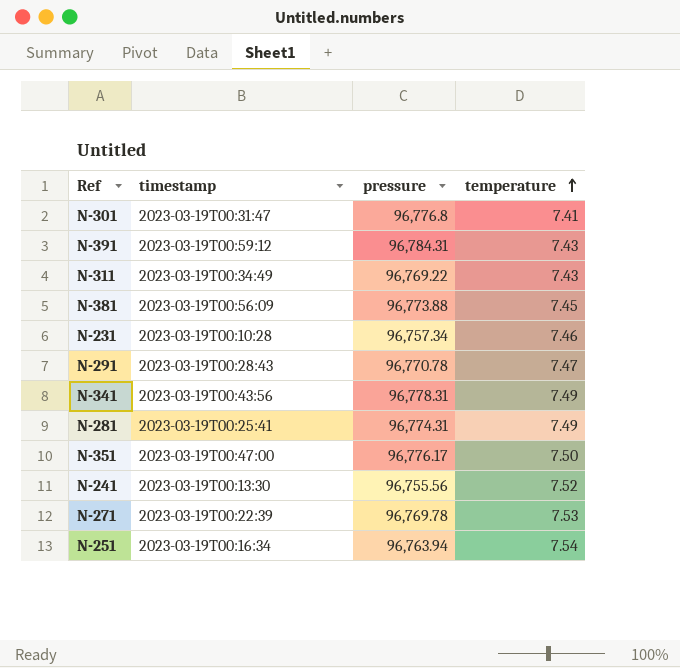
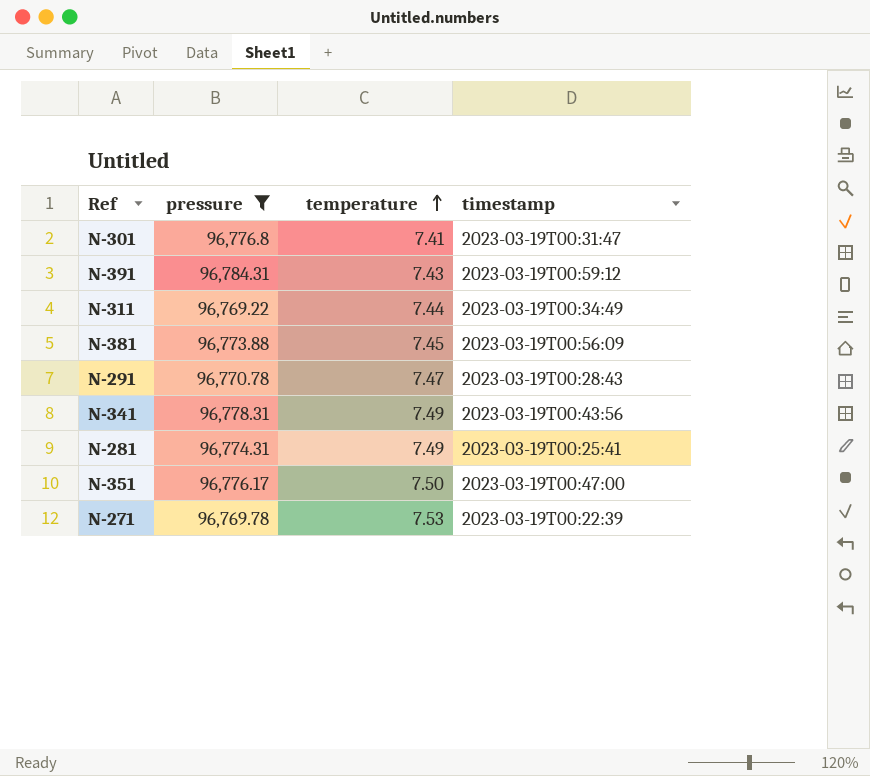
filter: none -> pressure >= 96,769.22
column timestamp | position: 2 -> 4
N-311 | temperature: 7.43 -> 7.44

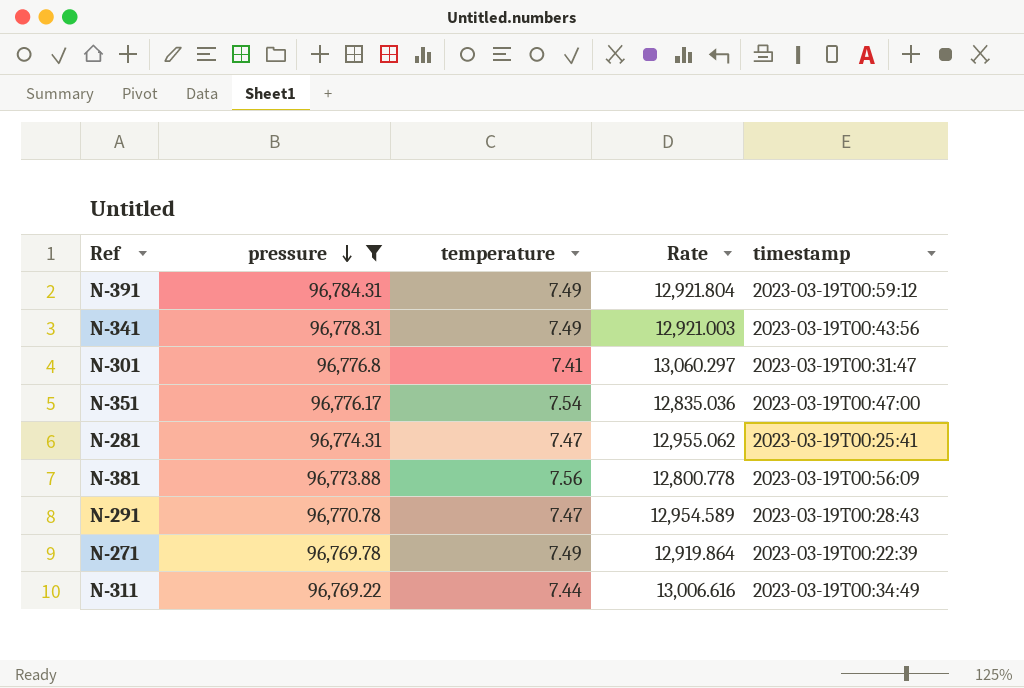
row order: temperature ascending -> pressure descending
column Rate | formula: none -> [pressure] / [temperature]
N-391 | temperature: 7.43 -> 7.49
N-351 | temperature: 7.50 -> 7.54
N-281 | temperature: 7.49 -> 7.47
N-381 | temperature: 7.45 -> 7.56
N-271 | temperature: 7.53 -> 7.49

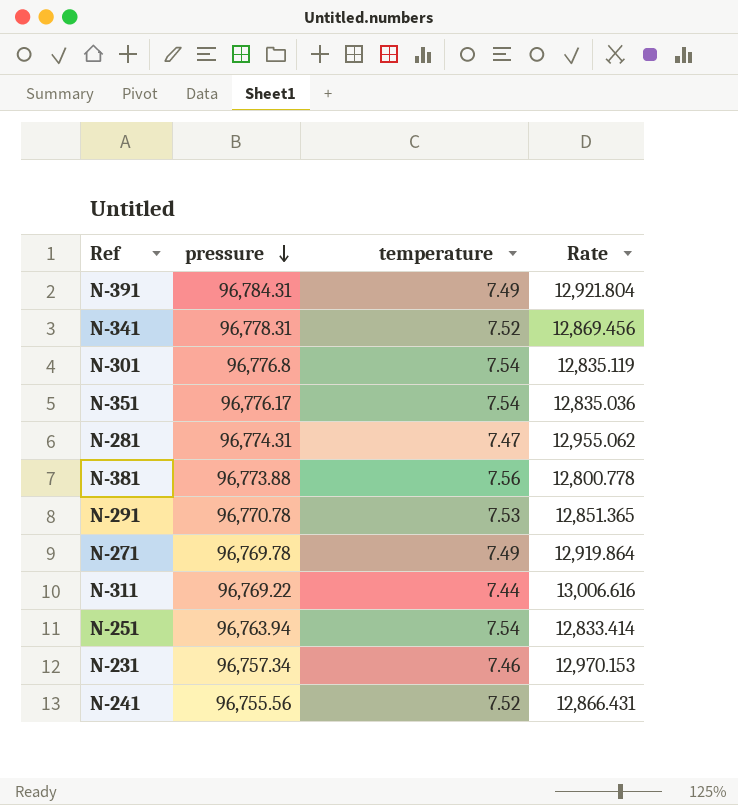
filter: pressure >= 96,769.22 -> none
column timestamp | position: 5 -> none
N-341 | temperature: 7.49 -> 7.52
N-341 | Rate: 12,921.003 -> 12,869.456
N-301 | temperature: 7.41 -> 7.54
N-301 | Rate: 13,060.297 -> 12,835.119
N-291 | temperature: 7.47 -> 7.53
N-291 | Rate: 12,954.589 -> 12,851.365

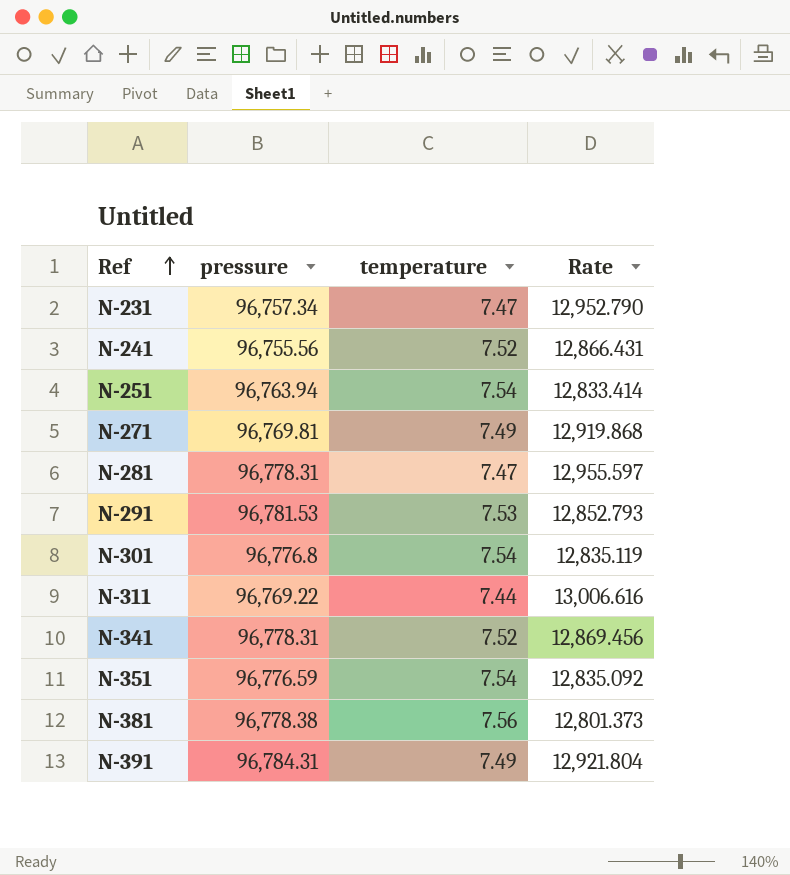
row order: pressure descending -> Ref ascending
N-231 | temperature: 7.46 -> 7.47
N-231 | Rate: 12,970.153 -> 12,952.790
N-271 | pressure: 96,769.78 -> 96,769.81
N-271 | Rate: 12,919.864 -> 12,919.868
N-281 | pressure: 96,774.31 -> 96,778.31
N-281 | Rate: 12,955.062 -> 12,955.597
N-291 | pressure: 96,770.78 -> 96,781.53
N-291 | Rate: 12,851.365 -> 12,852.793
N-351 | pressure: 96,776.17 -> 96,776.59
N-351 | Rate: 12,835.036 -> 12,835.092
N-381 | pressure: 96,773.88 -> 96,778.38
N-381 | Rate: 12,800.778 -> 12,801.373

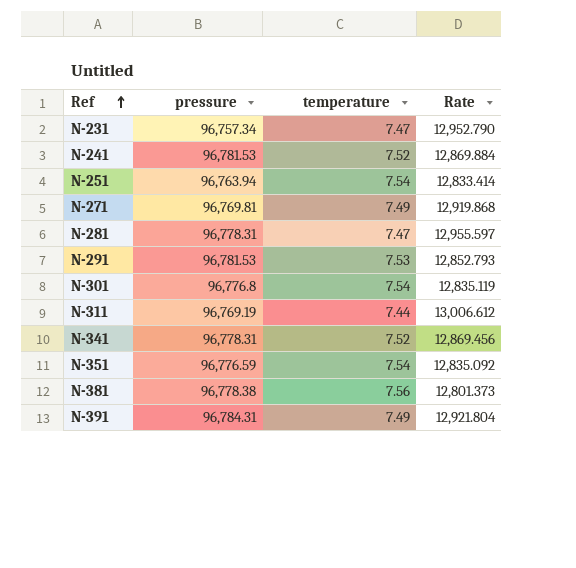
N-241 | pressure: 96,755.56 -> 96,781.53
N-241 | Rate: 12,866.431 -> 12,869.884
N-311 | pressure: 96,769.22 -> 96,769.19
N-311 | Rate: 13,006.616 -> 13,006.612

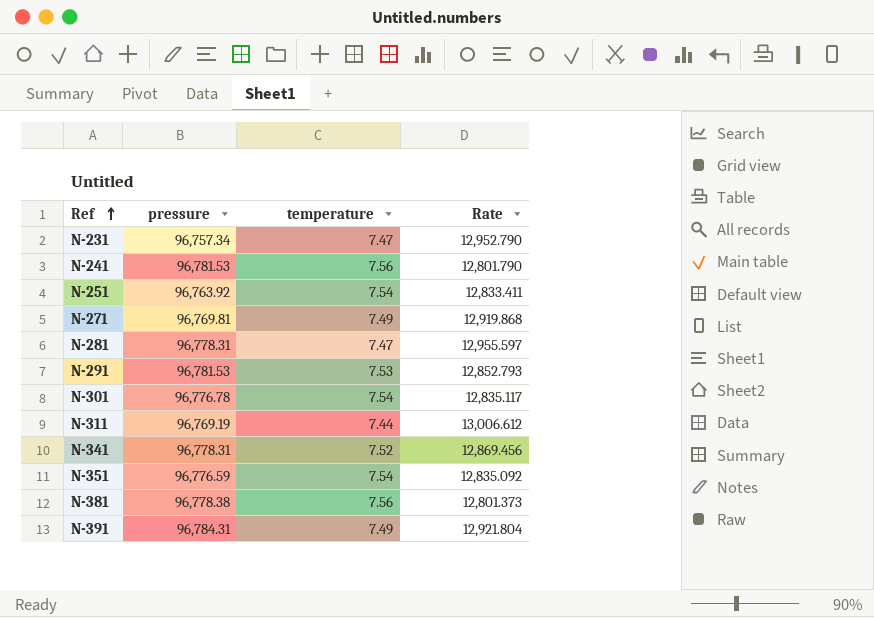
N-241 | temperature: 7.52 -> 7.56
N-241 | Rate: 12,869.884 -> 12,801.790
N-251 | pressure: 96,763.94 -> 96,763.92
N-251 | Rate: 12,833.414 -> 12,833.411
N-301 | pressure: 96,776.8 -> 96,776.78
N-301 | Rate: 12,835.119 -> 12,835.117

